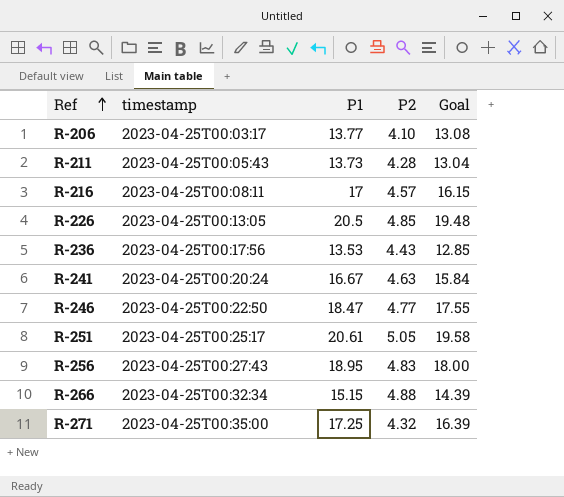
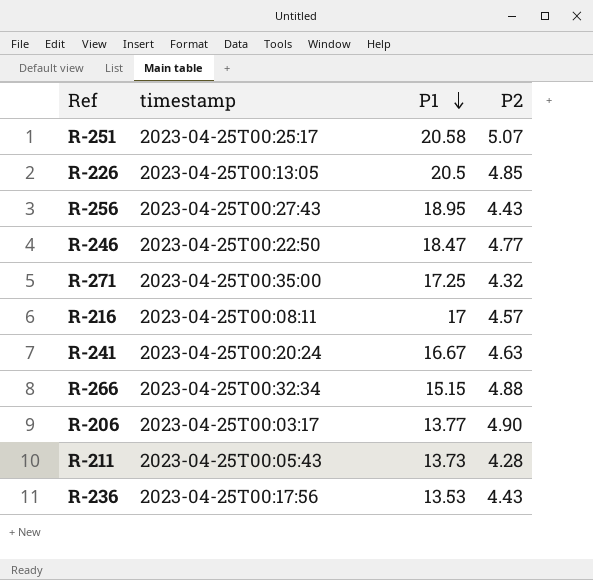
row order: Ref ascending -> P1 descending
column Goal | formula: [P1] * 0.95 -> none
R-251 | P1: 20.61 -> 20.58
R-251 | P2: 5.05 -> 5.07
R-256 | P2: 4.83 -> 4.43
R-206 | P2: 4.10 -> 4.90

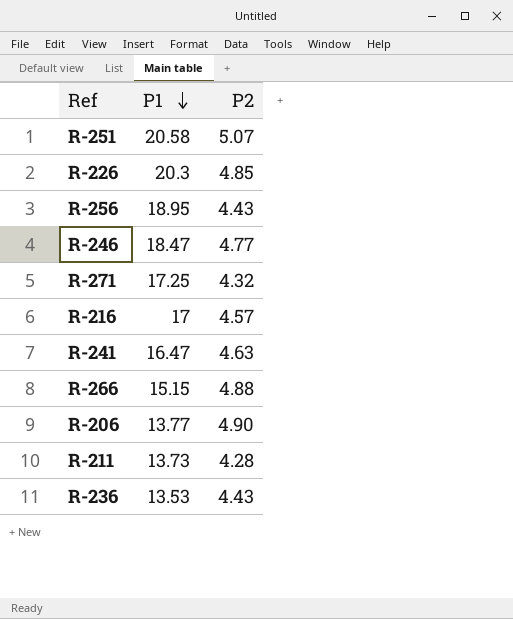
column timestamp | position: 2 -> none
R-226 | P1: 20.5 -> 20.3
R-241 | P1: 16.67 -> 16.47

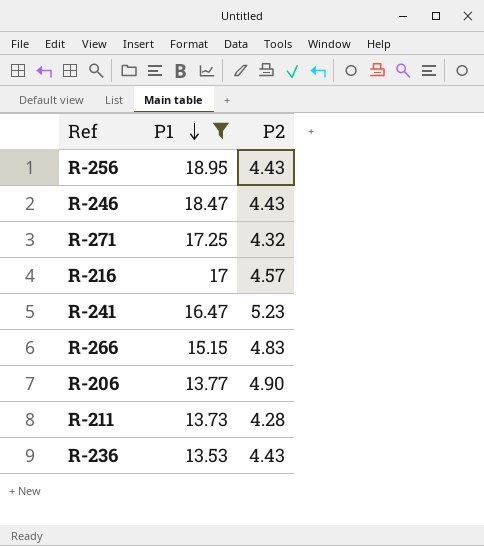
filter: none -> P1 <= 18.95
R-246 | P2: 4.77 -> 4.43
R-241 | P2: 4.63 -> 5.23
R-266 | P2: 4.88 -> 4.83

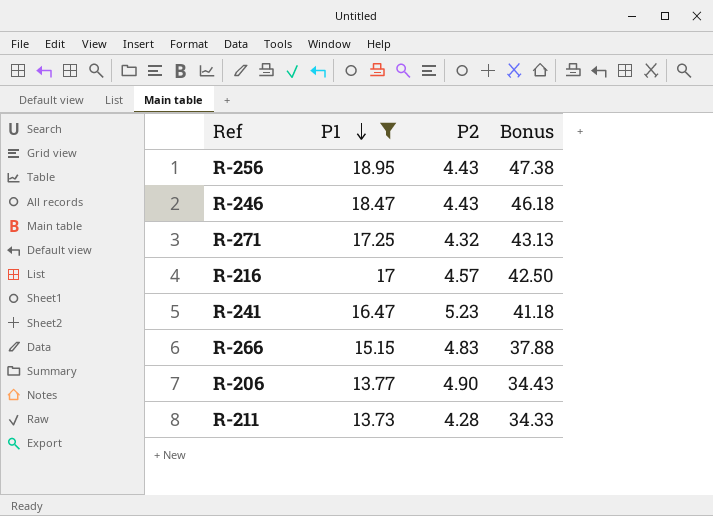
column Bonus | formula: none -> [P1] * 2.5
row R-236: 13.53 | 4.43 -> none

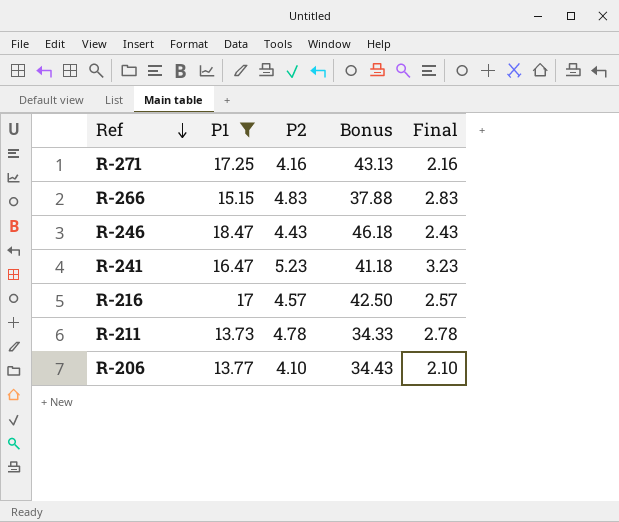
row order: P1 descending -> Ref descending
column Final | formula: none -> [P2] - 2
row R-256: 18.95 | 4.43 | 47.38 -> none
R-271 | P2: 4.32 -> 4.16
R-211 | P2: 4.28 -> 4.78
R-206 | P2: 4.90 -> 4.10

